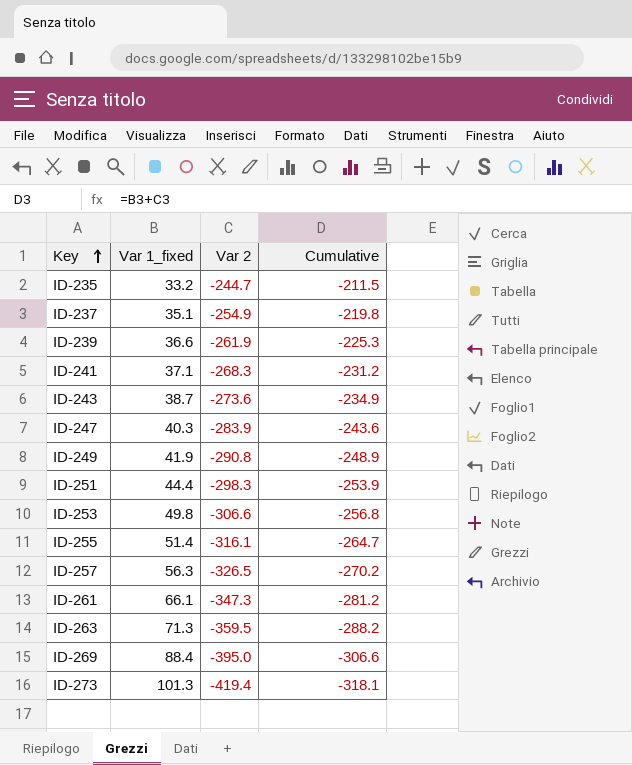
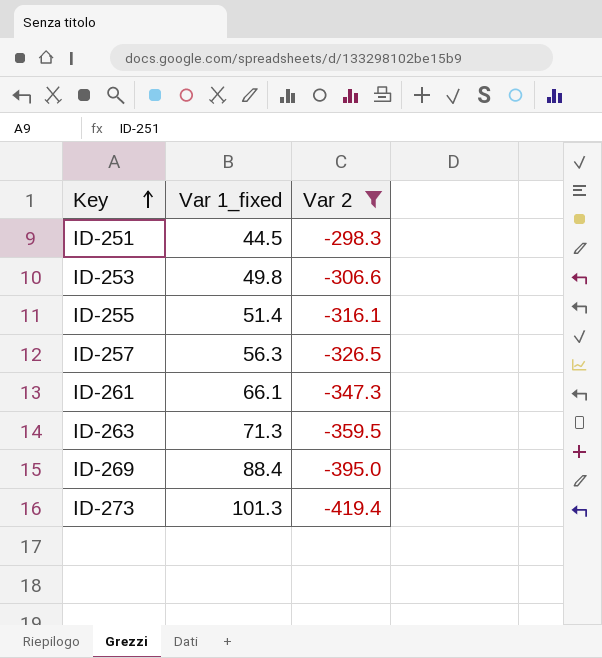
filter: none -> Var 2 <= -298.3
column Cumulative | formula: [Var 1_fixed] + [Var 2] -> none
ID-251 | Var 1_fixed: 44.4 -> 44.5

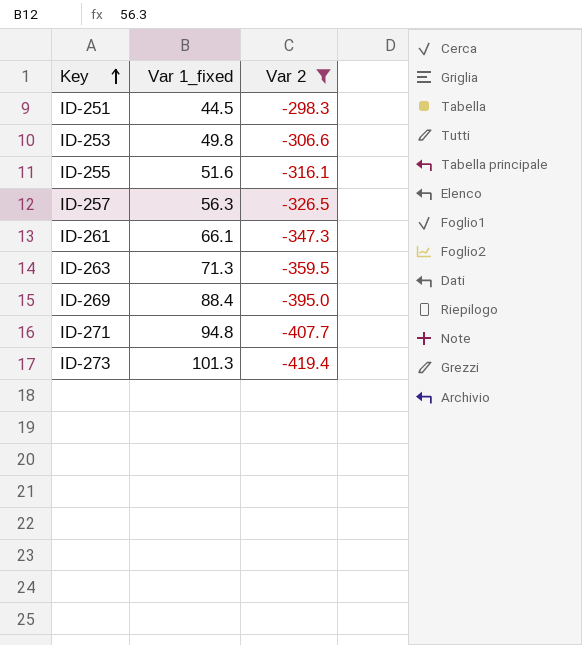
ID-255 | Var 1_fixed: 51.4 -> 51.6
row ID-271: none -> 94.8 | -407.7

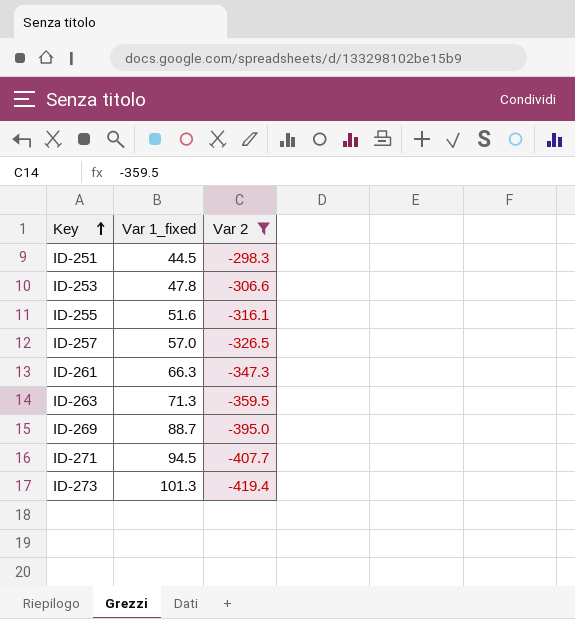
ID-253 | Var 1_fixed: 49.8 -> 47.8
ID-257 | Var 1_fixed: 56.3 -> 57.0
ID-261 | Var 1_fixed: 66.1 -> 66.3
ID-269 | Var 1_fixed: 88.4 -> 88.7
ID-271 | Var 1_fixed: 94.8 -> 94.5

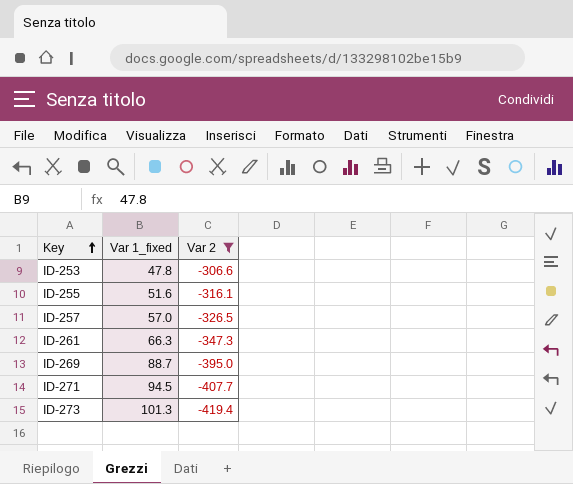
row ID-251: 44.5 | -298.3 -> none
row ID-263: 71.3 | -359.5 -> none

